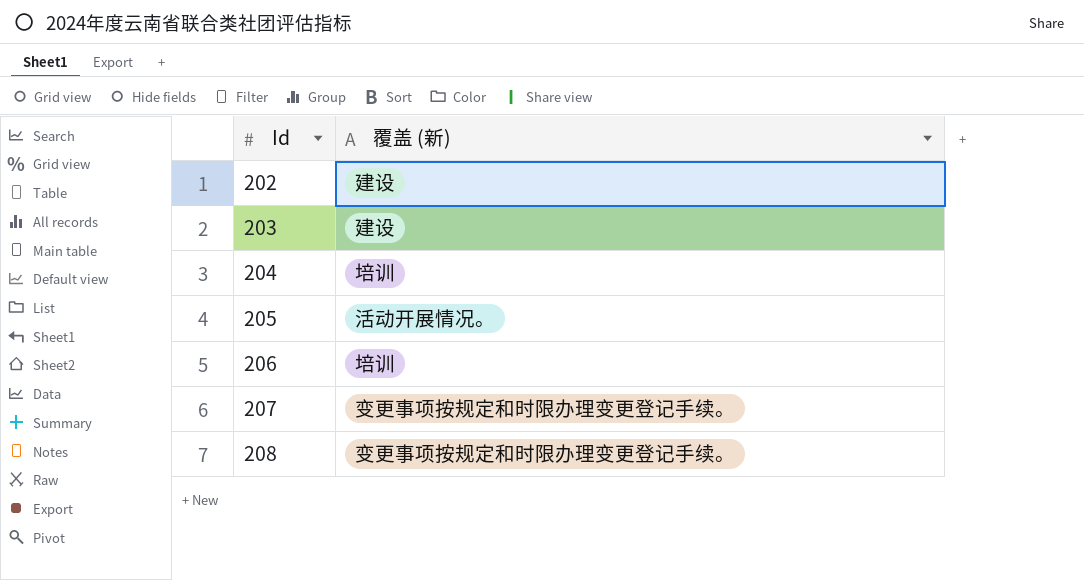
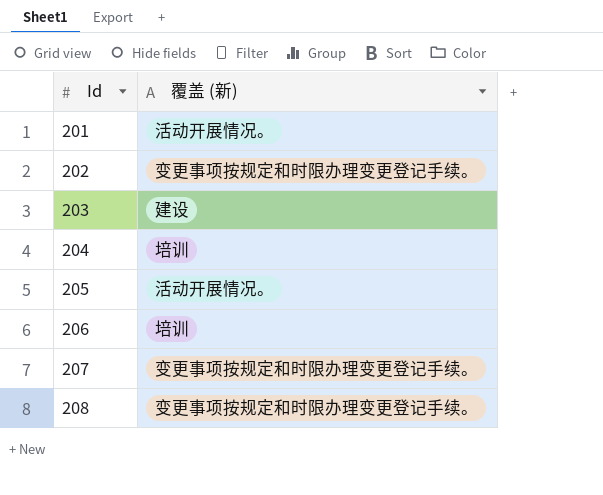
row 201: none -> 活动开展情况。
202 | 覆盖 (新): 建设 -> 变更事项按规定和时限办理变更登记手续。

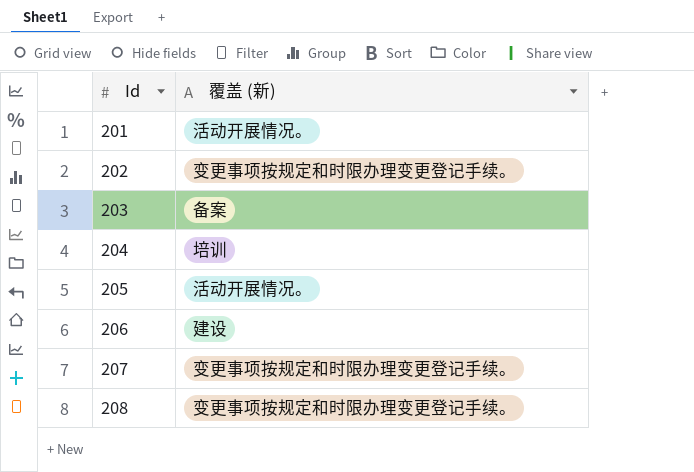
203 | 覆盖 (新): 建设 -> 备案
206 | 覆盖 (新): 培训 -> 建设

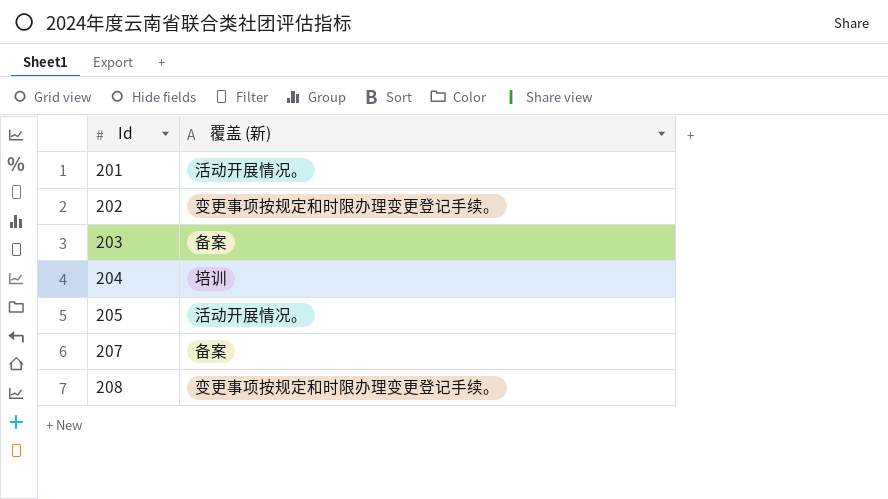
row 206: 建设 -> none
207 | 覆盖 (新): 变更事项按规定和时限办理变更登记手续。 -> 备案

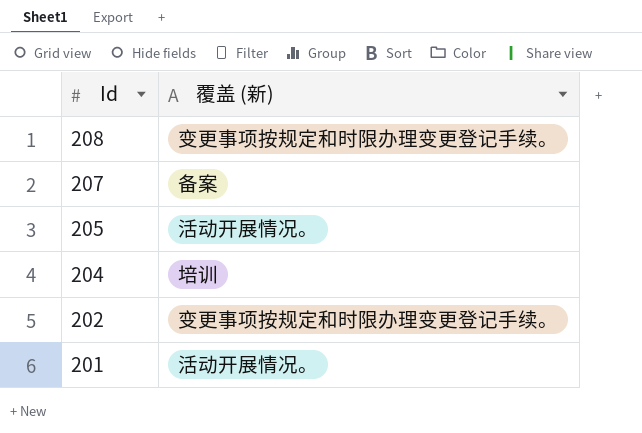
row order: Id ascending -> Id descending
row 203: 备案 -> none

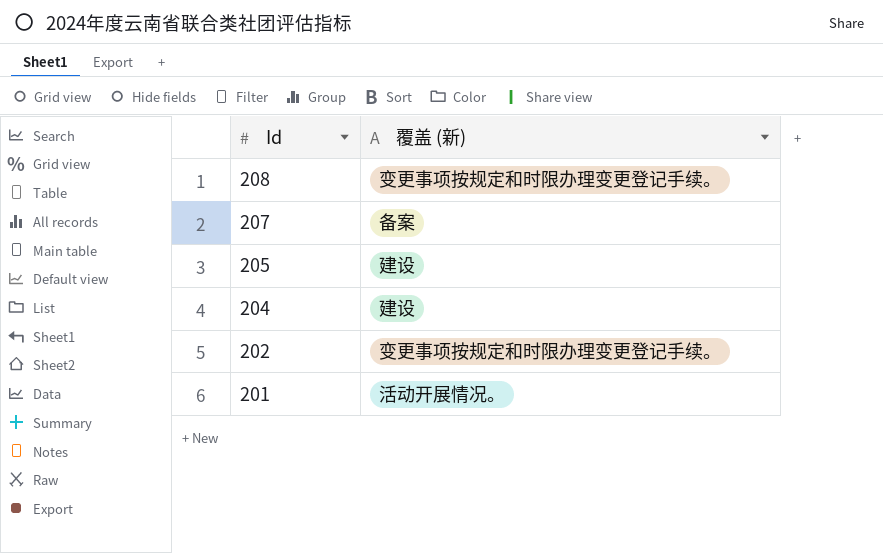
205 | 覆盖 (新): 活动开展情况。 -> 建设
204 | 覆盖 (新): 培训 -> 建设

